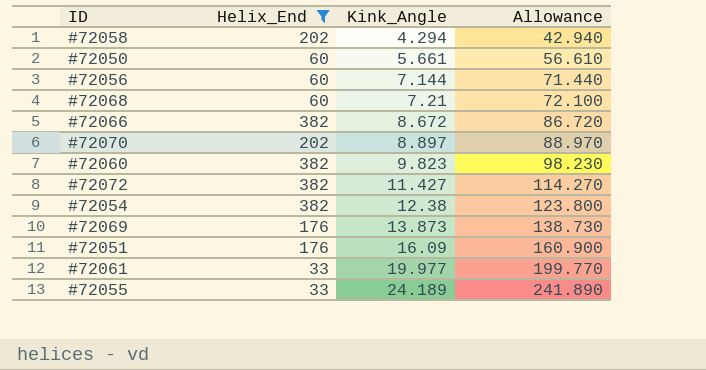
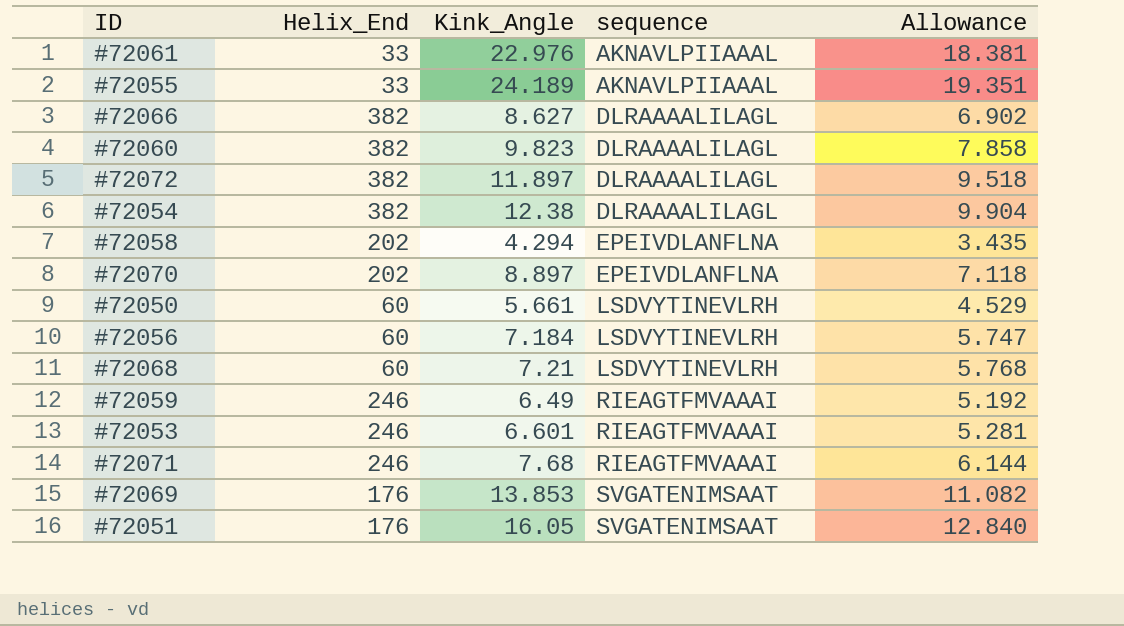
filter: Helix_End != 246 -> none
row order: Kink_Angle ascending -> sequence ascending
column sequence | position: none -> 4
column Allowance | formula: [Kink_Angle] * 10 -> [Kink_Angle] * 0.8
#72061 | Kink_Angle: 19.977 -> 22.976
#72066 | Kink_Angle: 8.672 -> 8.627
#72072 | Kink_Angle: 11.427 -> 11.897
#72056 | Kink_Angle: 7.144 -> 7.184
#72069 | Kink_Angle: 13.873 -> 13.853
#72051 | Kink_Angle: 16.09 -> 16.05

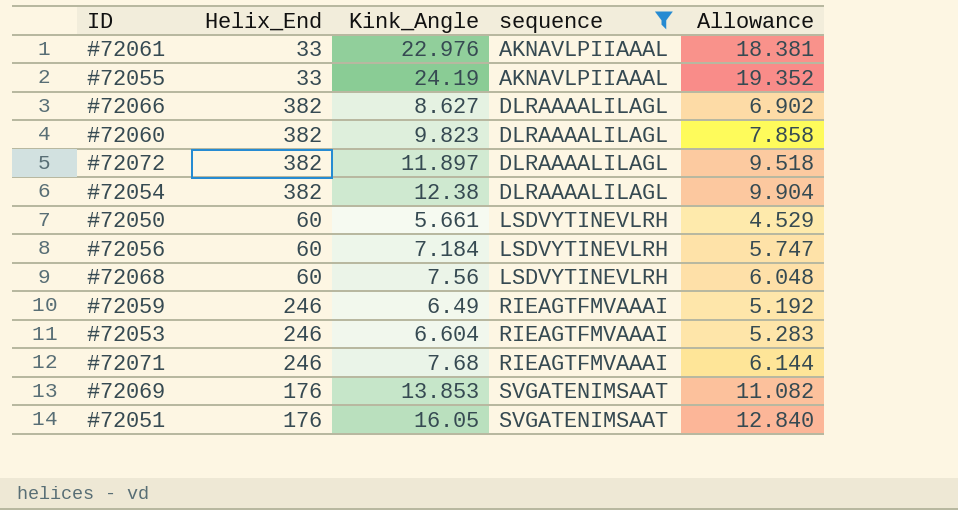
filter: none -> sequence != EPEIVDLANFLNA
#72055 | Kink_Angle: 24.189 -> 24.19
#72055 | Allowance: 19.351 -> 19.352
#72068 | Kink_Angle: 7.21 -> 7.56
#72068 | Allowance: 5.768 -> 6.048
#72053 | Kink_Angle: 6.601 -> 6.604
#72053 | Allowance: 5.281 -> 5.283

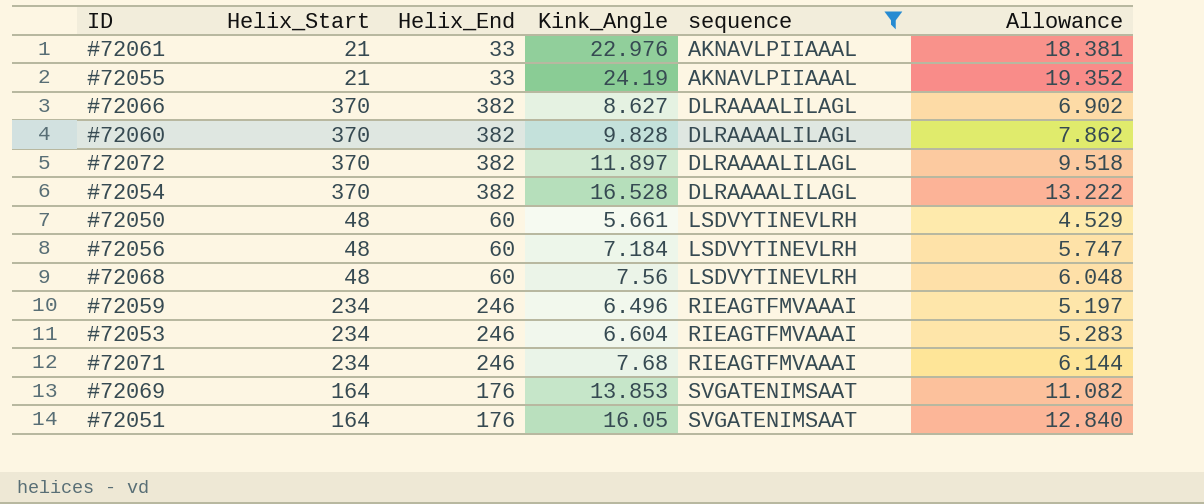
column Helix_Start | position: none -> 2
#72060 | Kink_Angle: 9.823 -> 9.828
#72060 | Allowance: 7.858 -> 7.862
#72054 | Kink_Angle: 12.38 -> 16.528
#72054 | Allowance: 9.904 -> 13.222
#72059 | Kink_Angle: 6.49 -> 6.496
#72059 | Allowance: 5.192 -> 5.197

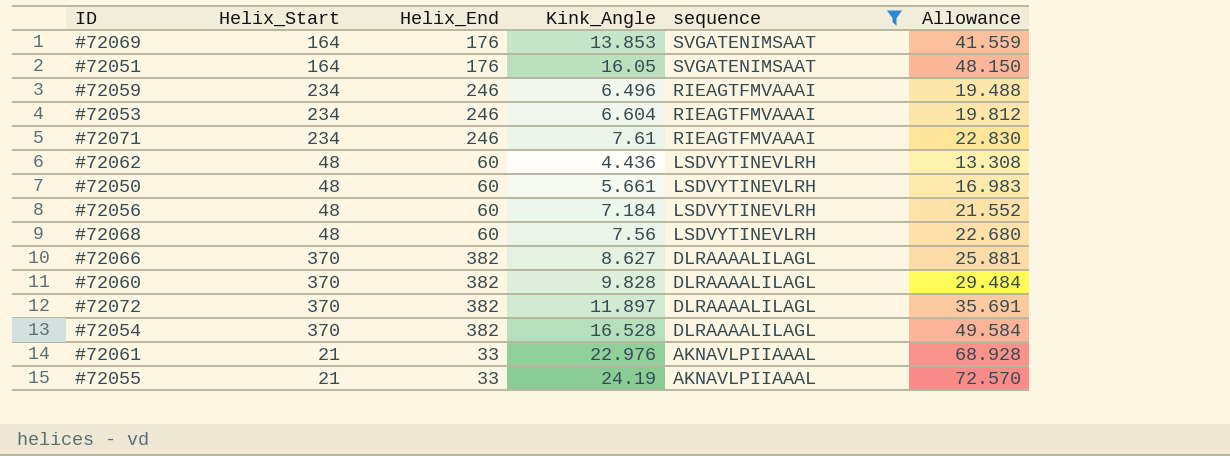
row order: sequence ascending -> sequence descending
column Allowance | formula: [Kink_Angle] * 0.8 -> [Kink_Angle] * 3
#72071 | Kink_Angle: 7.68 -> 7.61
row #72062: none -> 48 | 60 | 4.436 | LSDVYTINEVLRH | 13.308

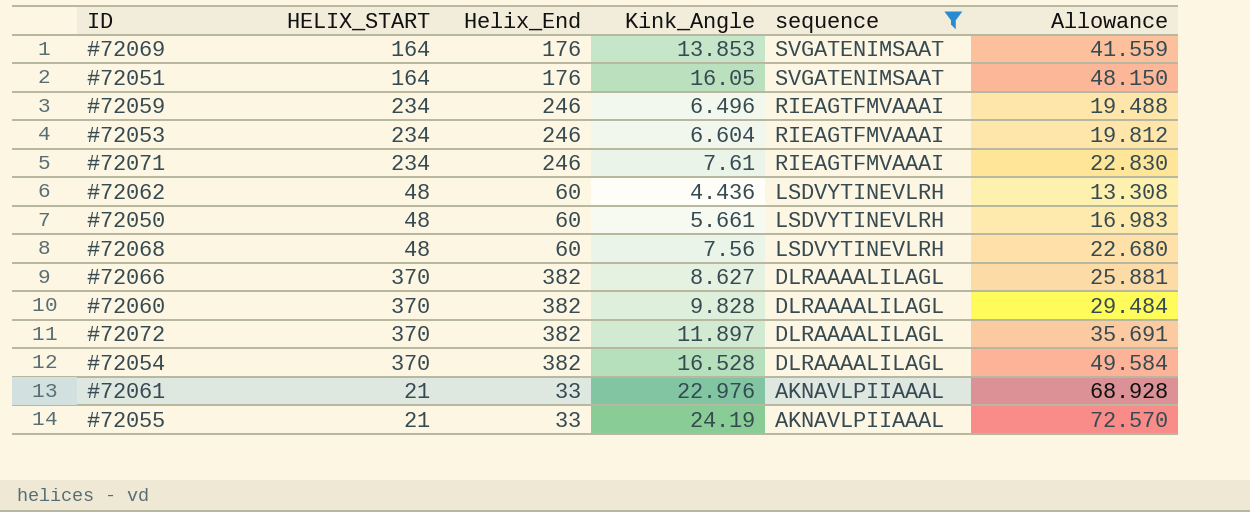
column name: Helix_Start -> HELIX_START
row #72056: 48 | 60 | 7.184 | LSDVYTINEVLRH | 21.552 -> none

